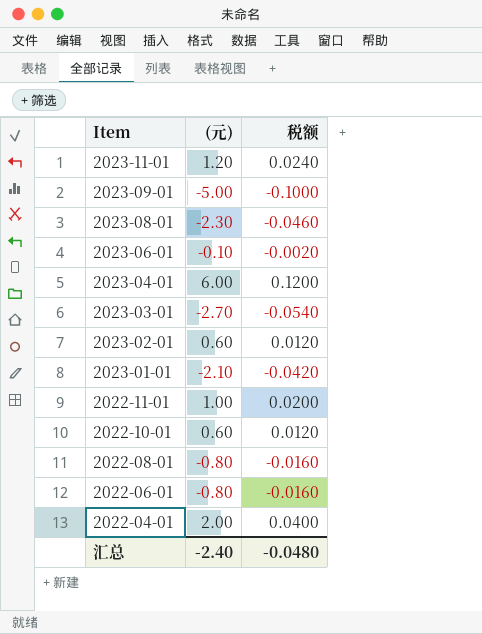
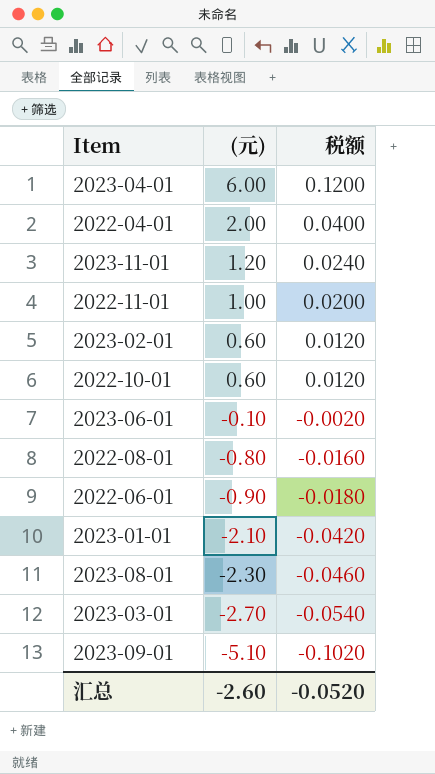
row order: Item descending -> (元) descending
2022-06-01 | (元): -0.80 -> -0.90
2022-06-01 | 税额: -0.0160 -> -0.0180
2023-09-01 | (元): -5.00 -> -5.10
2023-09-01 | 税额: -0.1000 -> -0.1020
汇总 | (元): -2.40 -> -2.60
汇总 | 税额: -0.0480 -> -0.0520

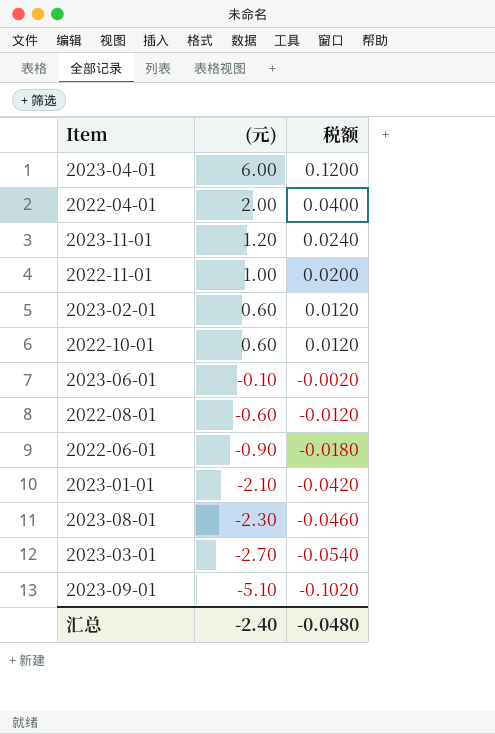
2022-08-01 | (元): -0.80 -> -0.60
2022-08-01 | 税额: -0.0160 -> -0.0120
汇总 | (元): -2.60 -> -2.40
汇总 | 税额: -0.0520 -> -0.0480

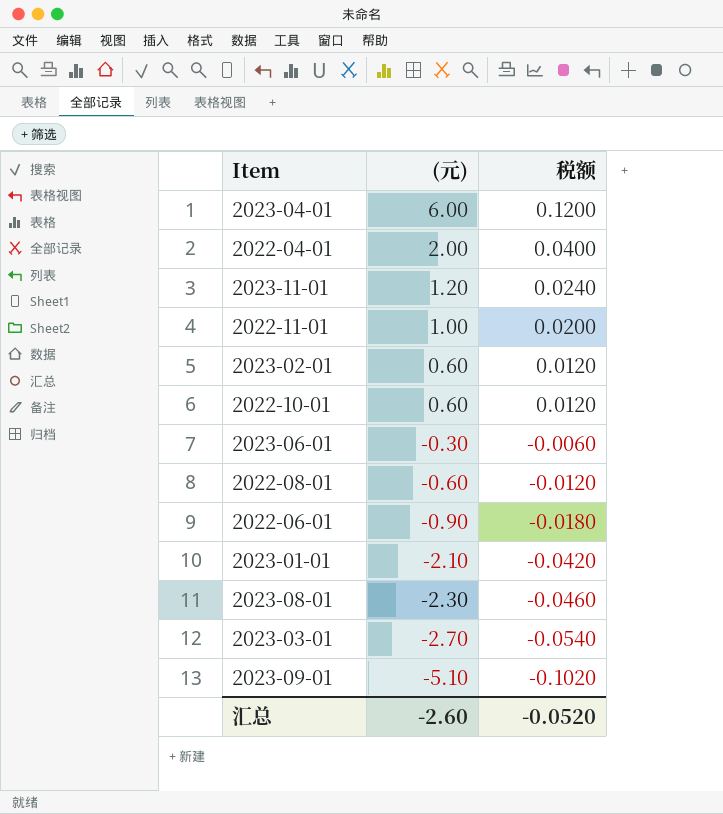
2023-06-01 | (元): -0.10 -> -0.30
2023-06-01 | 税额: -0.0020 -> -0.0060
汇总 | (元): -2.40 -> -2.60
汇总 | 税额: -0.0480 -> -0.0520

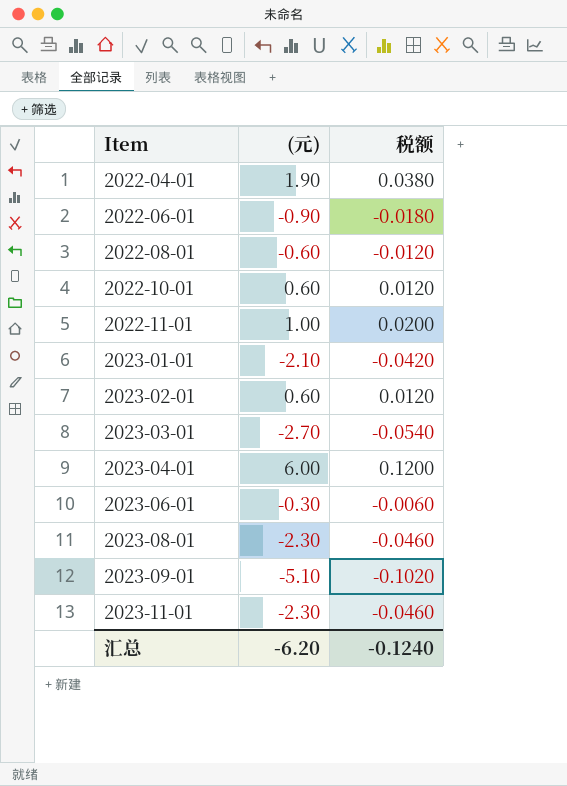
row order: (元) descending -> Item ascending
2022-04-01 | (元): 2.00 -> 1.90
2022-04-01 | 税额: 0.0400 -> 0.0380
2023-11-01 | (元): 1.20 -> -2.30
2023-11-01 | 税额: 0.0240 -> -0.0460
汇总 | (元): -2.60 -> -6.20
汇总 | 税额: -0.0520 -> -0.1240

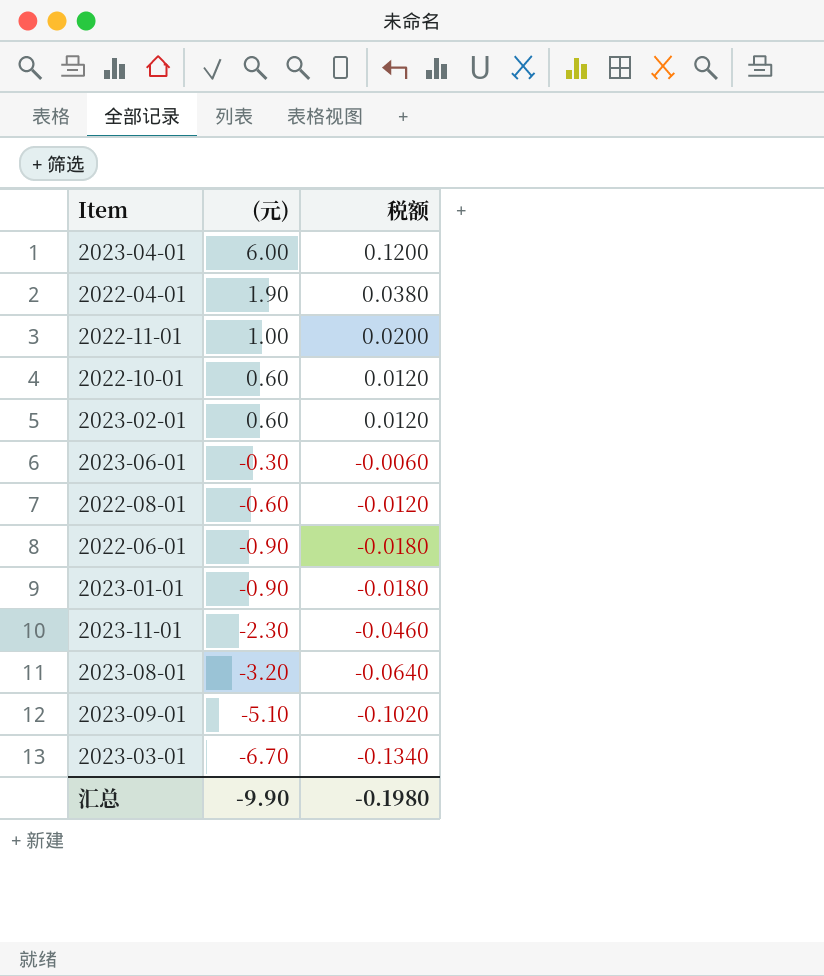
row order: Item ascending -> (元) descending
2023-01-01 | (元): -2.10 -> -0.90
2023-01-01 | 税额: -0.0420 -> -0.0180
2023-08-01 | (元): -2.30 -> -3.20
2023-08-01 | 税额: -0.0460 -> -0.0640
2023-03-01 | (元): -2.70 -> -6.70
2023-03-01 | 税额: -0.0540 -> -0.1340
汇总 | (元): -6.20 -> -9.90
汇总 | 税额: -0.1240 -> -0.1980

